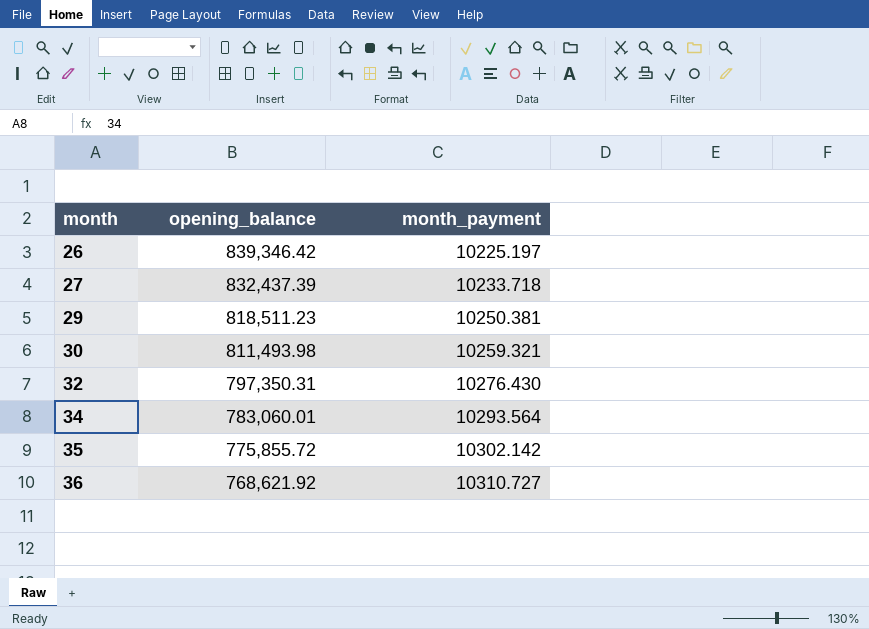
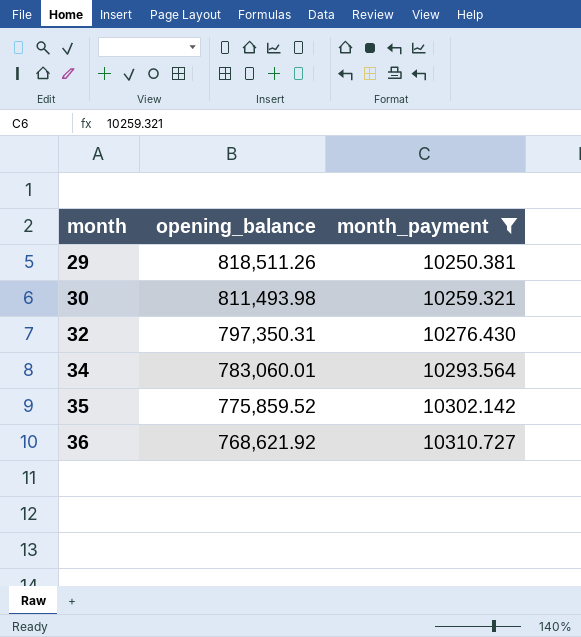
filter: none -> month_payment >= 10250.381
29 | opening_balance: 818,511.23 -> 818,511.26
35 | opening_balance: 775,855.72 -> 775,859.52

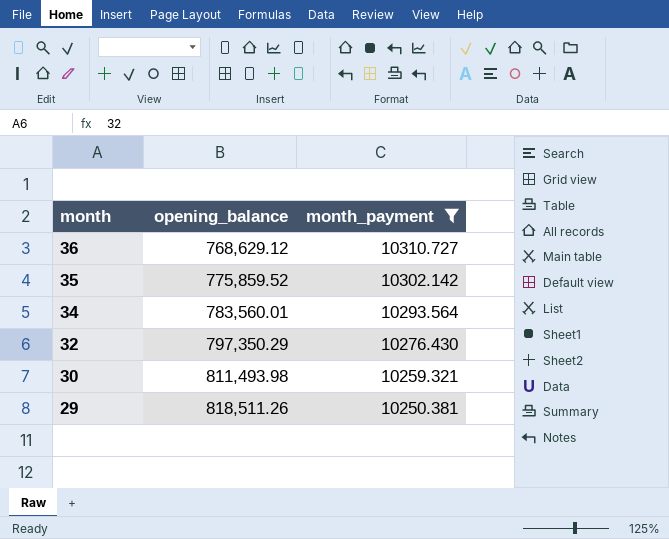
row order: month ascending -> month descending
36 | opening_balance: 768,621.92 -> 768,629.12
34 | opening_balance: 783,060.01 -> 783,560.01
32 | opening_balance: 797,350.31 -> 797,350.29

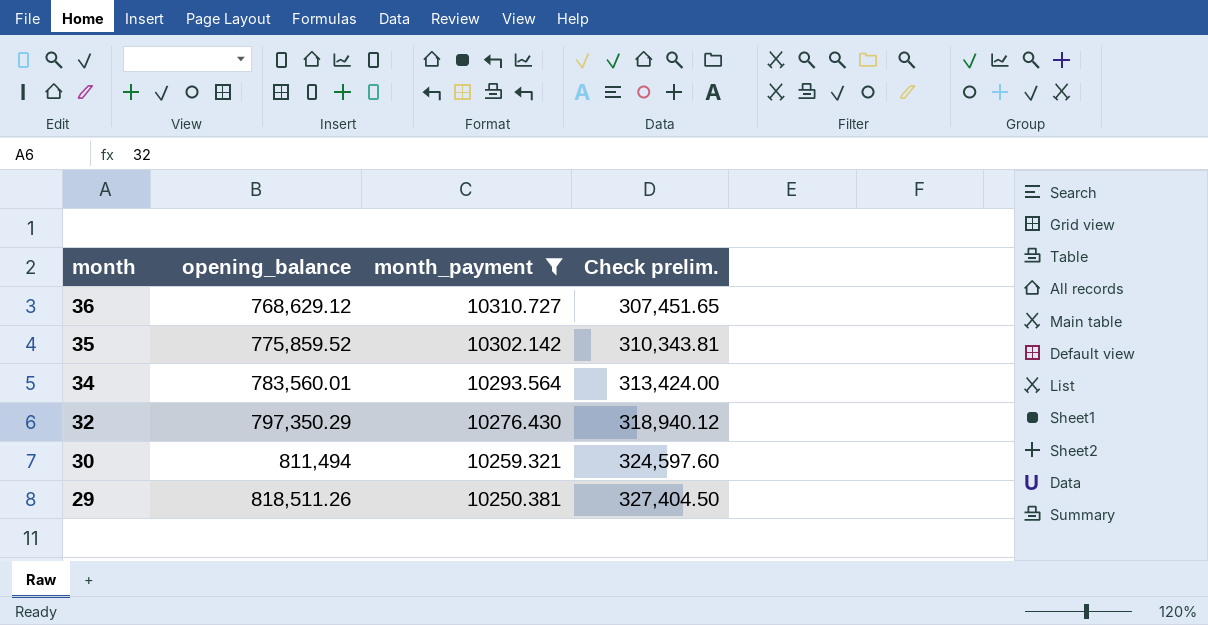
column Check prelim. | formula: none -> [opening_balance] * 0.4
30 | opening_balance: 811,493.98 -> 811,494

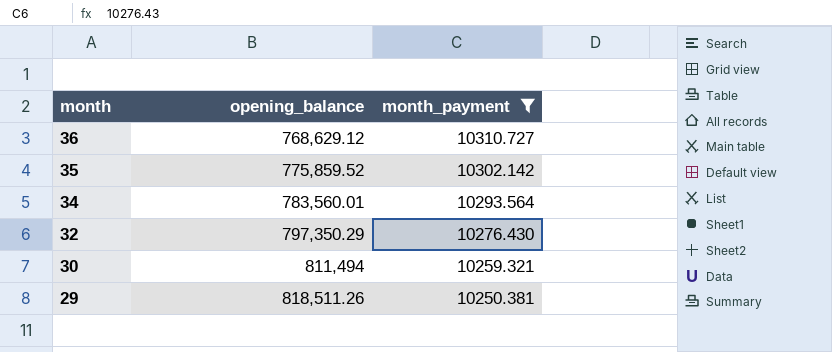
column Check prelim. | formula: [opening_balance] * 0.4 -> none

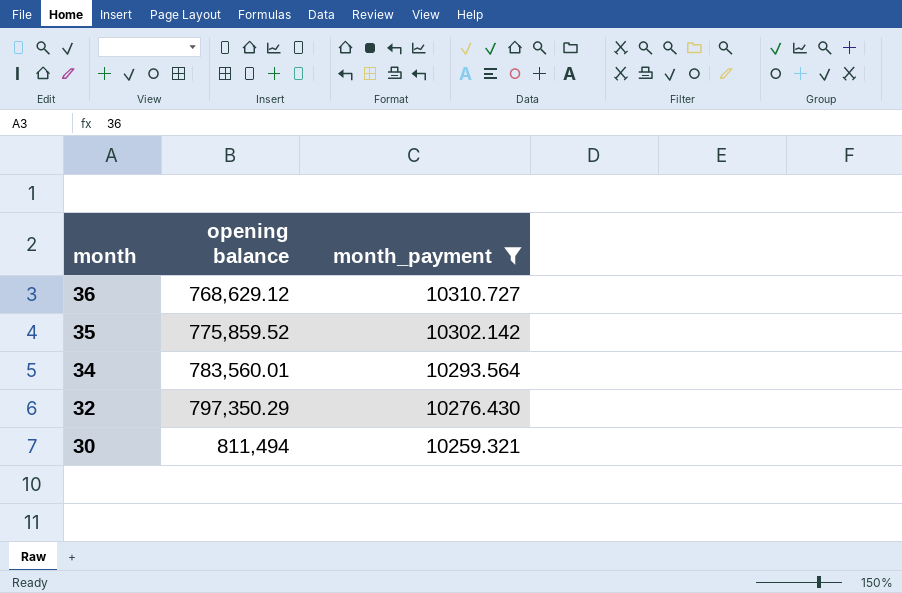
column name: opening_balance -> opening balance
row 29: 818,511.26 | 10250.381 -> none

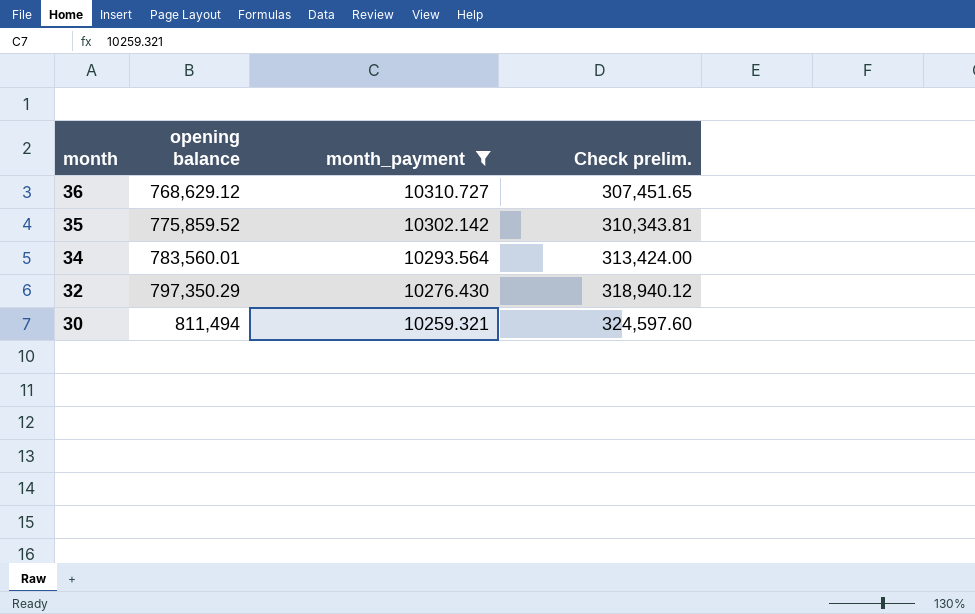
column Check prelim. | formula: none -> [opening balance] * 0.4

